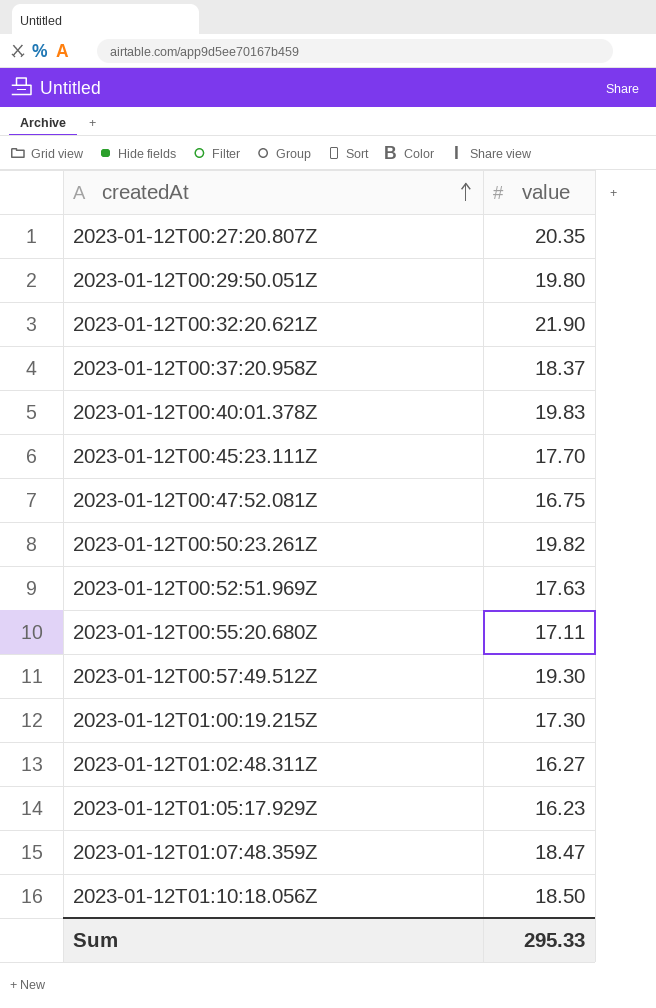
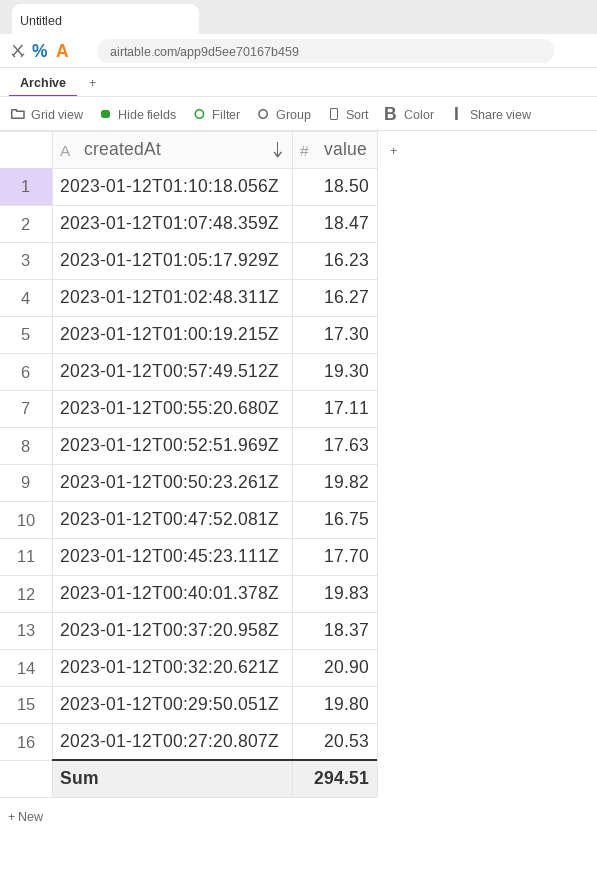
row order: createdAt ascending -> createdAt descending
2023-01-12T00:32:20.621Z | value: 21.90 -> 20.90
2023-01-12T00:27:20.807Z | value: 20.35 -> 20.53
Sum | value: 295.33 -> 294.51

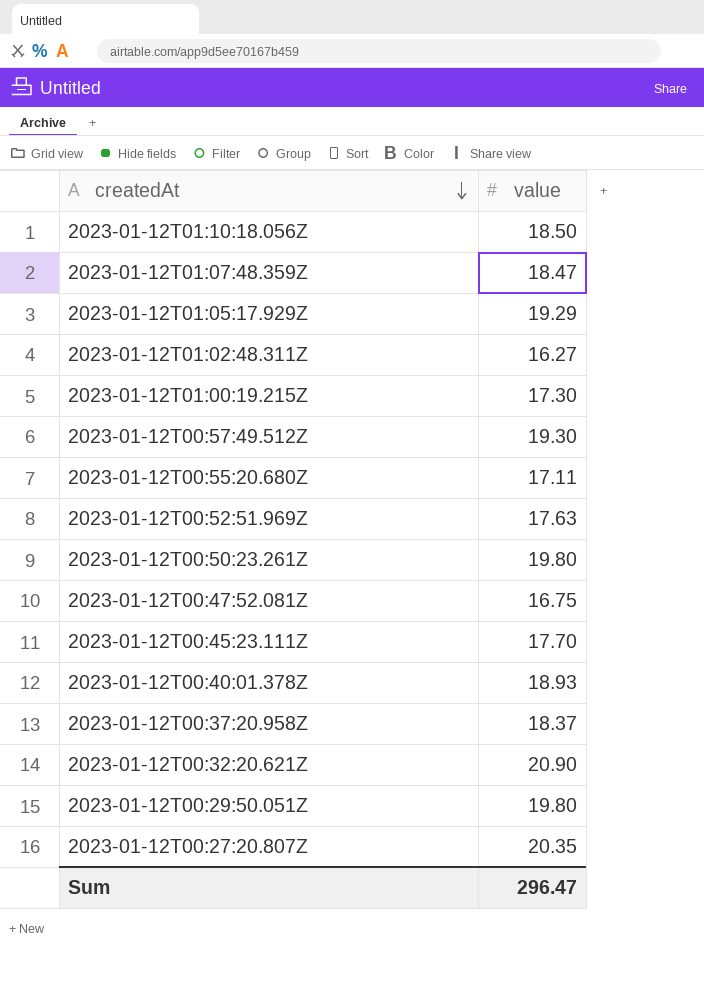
2023-01-12T01:05:17.929Z | value: 16.23 -> 19.29
2023-01-12T00:50:23.261Z | value: 19.82 -> 19.80
2023-01-12T00:40:01.378Z | value: 19.83 -> 18.93
2023-01-12T00:27:20.807Z | value: 20.53 -> 20.35
Sum | value: 294.51 -> 296.47

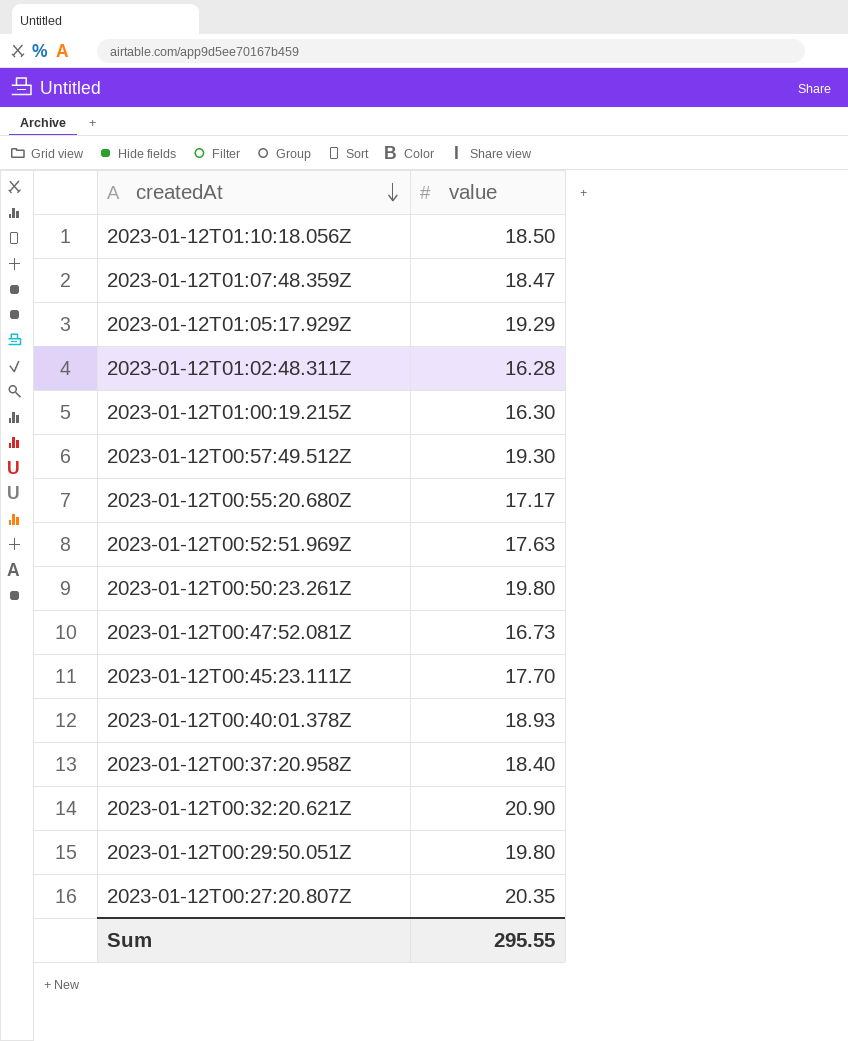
2023-01-12T01:02:48.311Z | value: 16.27 -> 16.28
2023-01-12T01:00:19.215Z | value: 17.30 -> 16.30
2023-01-12T00:55:20.680Z | value: 17.11 -> 17.17
2023-01-12T00:47:52.081Z | value: 16.75 -> 16.73
2023-01-12T00:37:20.958Z | value: 18.37 -> 18.40
Sum | value: 296.47 -> 295.55

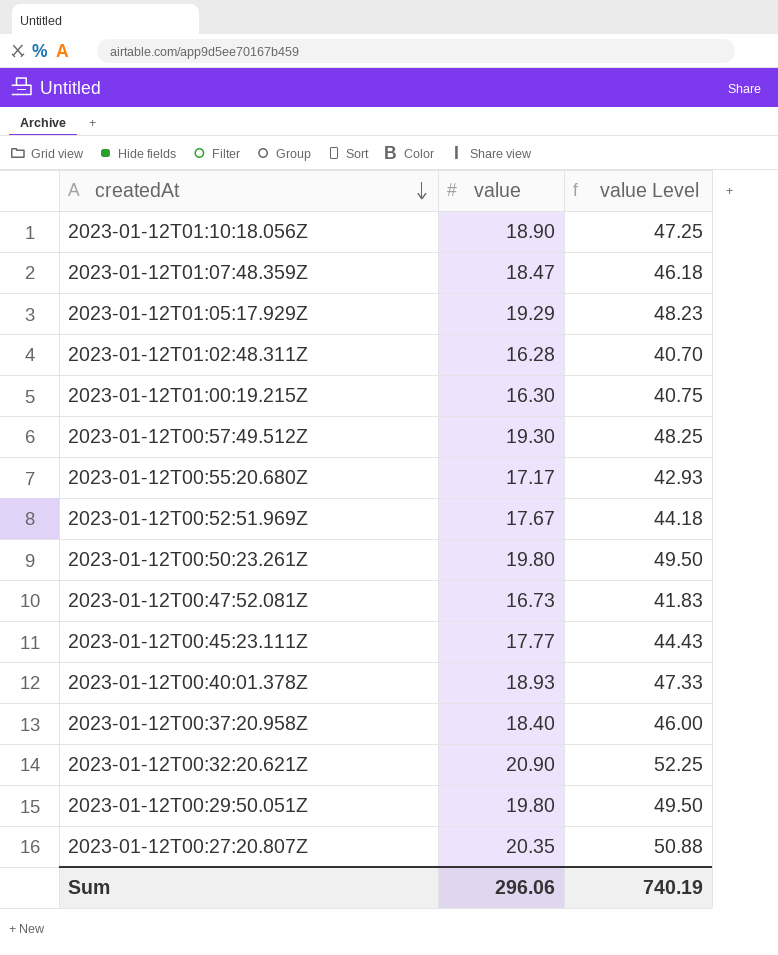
column value Level | formula: none -> [value] * 2.5
2023-01-12T01:10:18.056Z | value: 18.50 -> 18.90
2023-01-12T00:52:51.969Z | value: 17.63 -> 17.67
2023-01-12T00:45:23.111Z | value: 17.70 -> 17.77
Sum | value: 295.55 -> 296.06

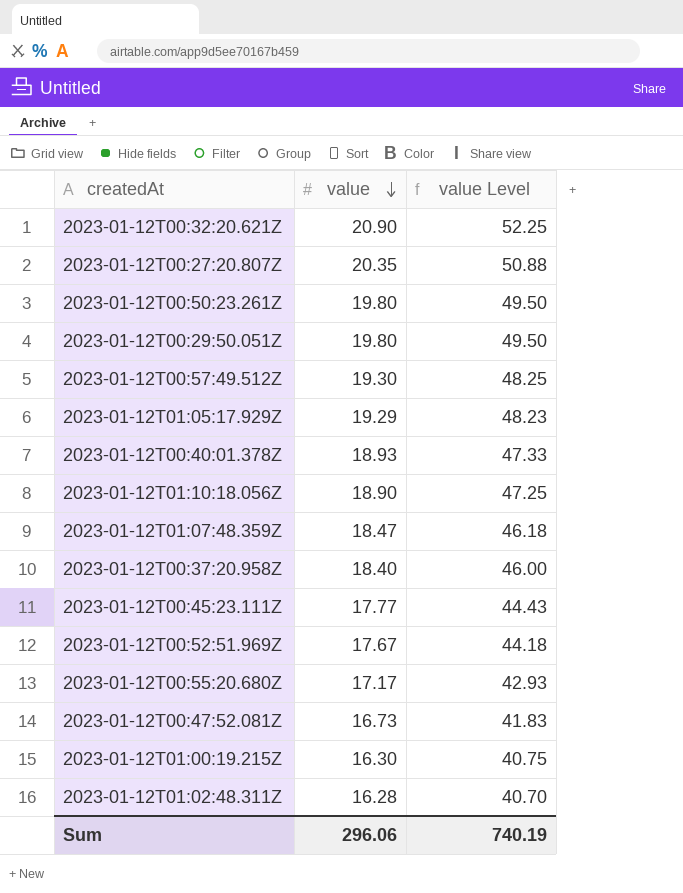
row order: createdAt descending -> value descending

